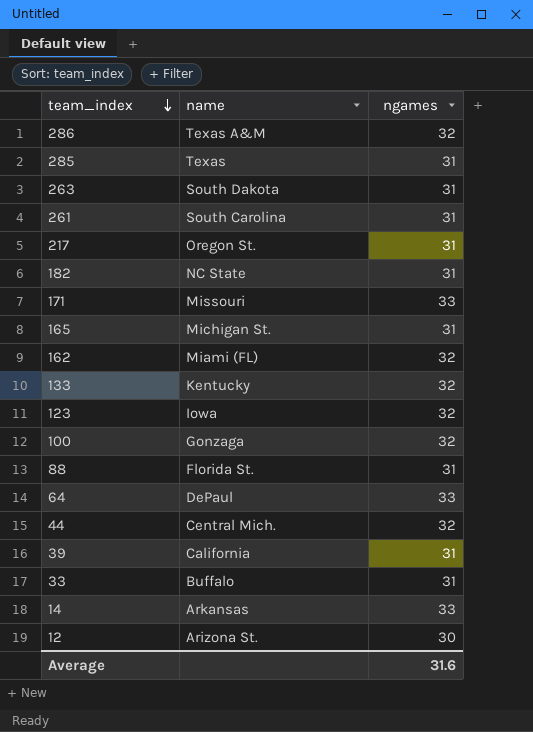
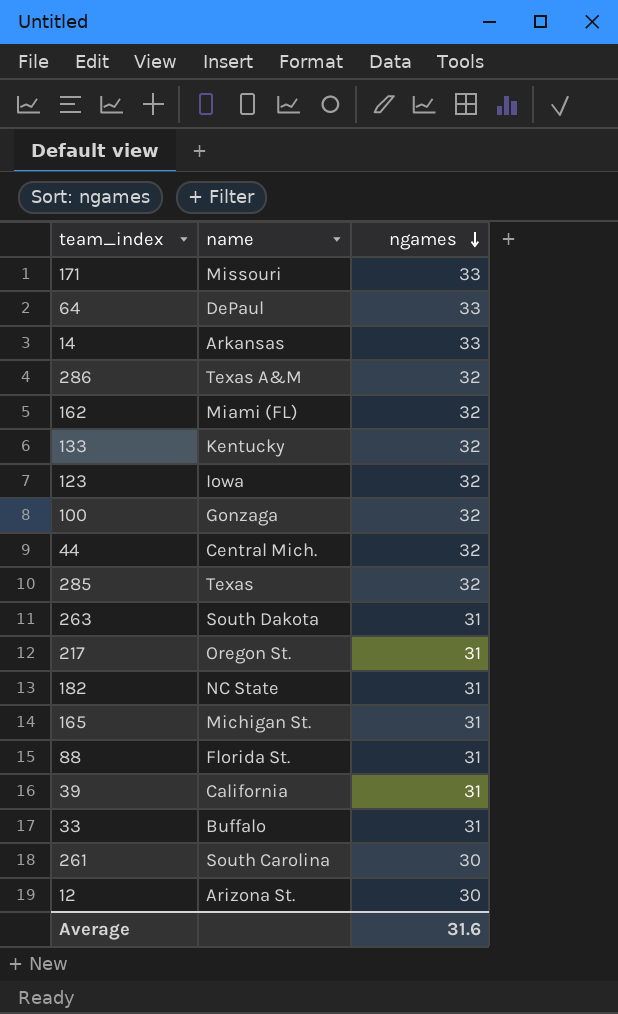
row order: team_index descending -> ngames descending
285 | ngames: 31 -> 32
261 | ngames: 31 -> 30

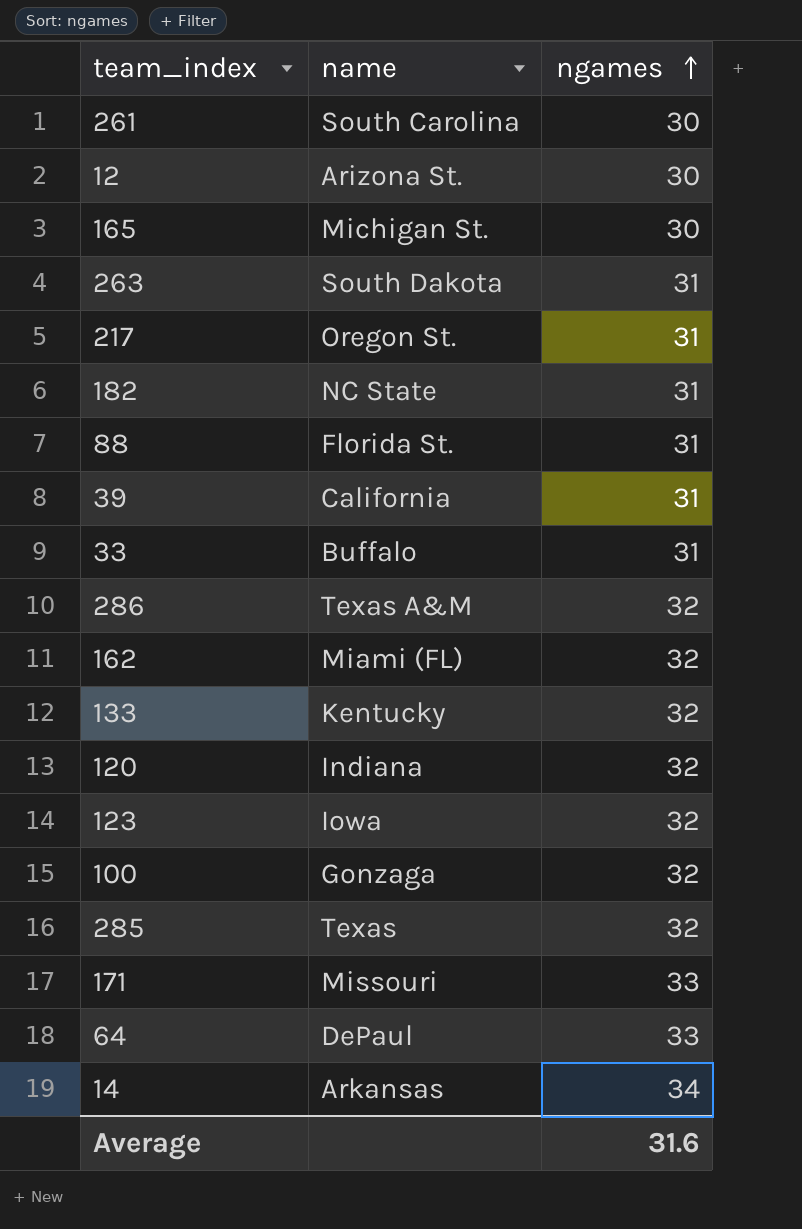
row order: ngames descending -> ngames ascending
row 44: Central Mich. | 32 -> none
165 | ngames: 31 -> 30
row 120: none -> Indiana | 32
14 | ngames: 33 -> 34

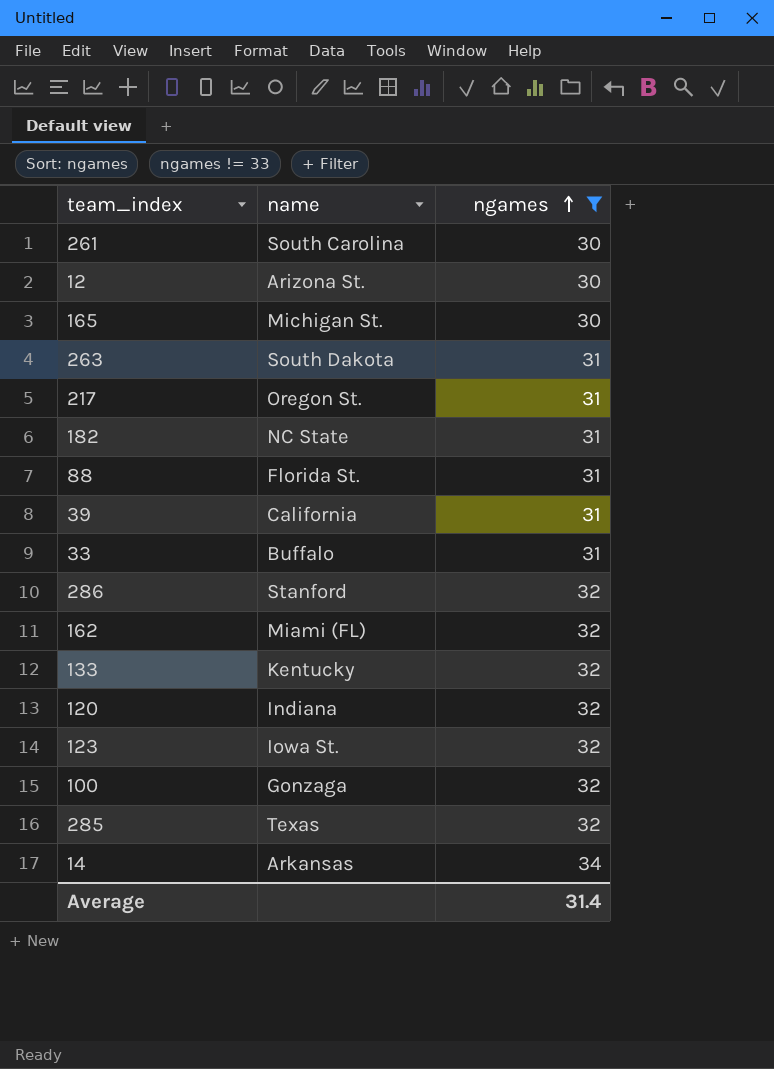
filter: none -> ngames != 33
286 | name: Texas A&M -> Stanford
123 | name: Iowa -> Iowa St.
Average | ngames: 31.6 -> 31.4

